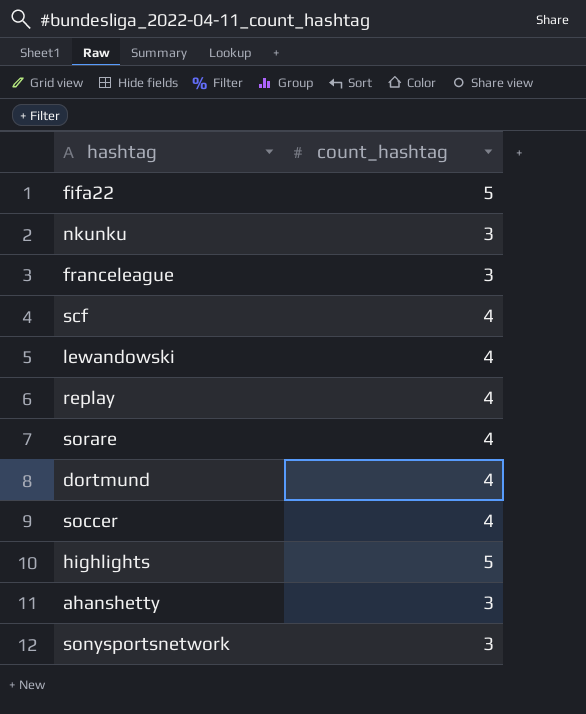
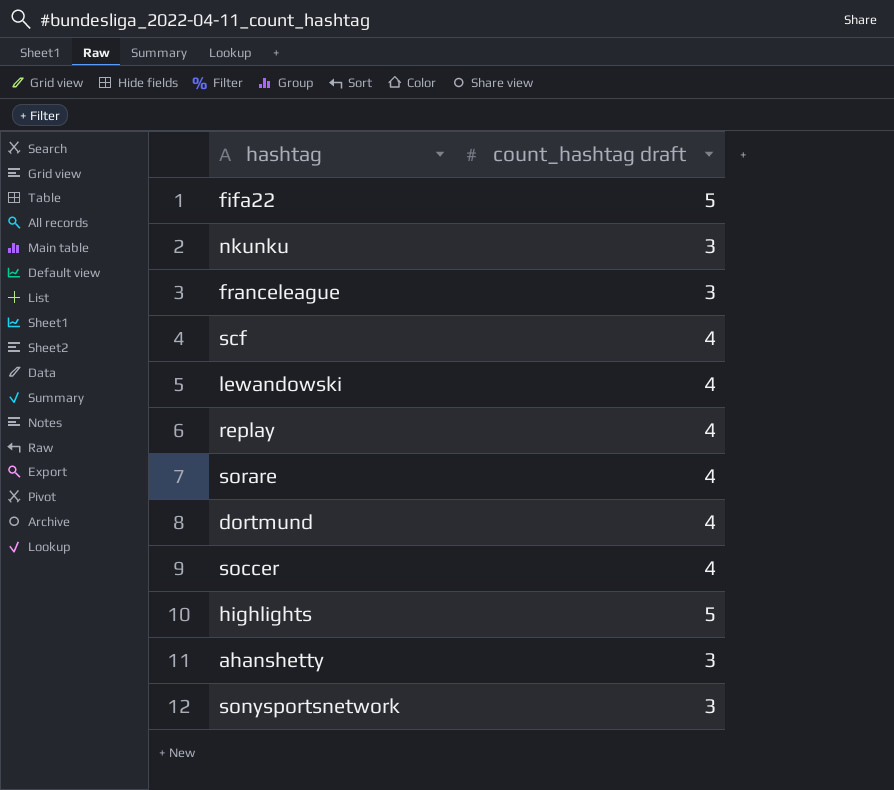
column name: count_hashtag -> count_hashtag draft

